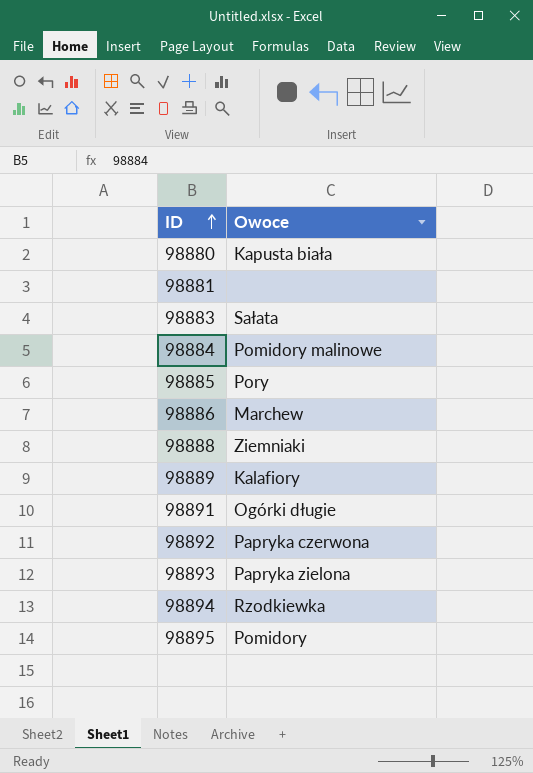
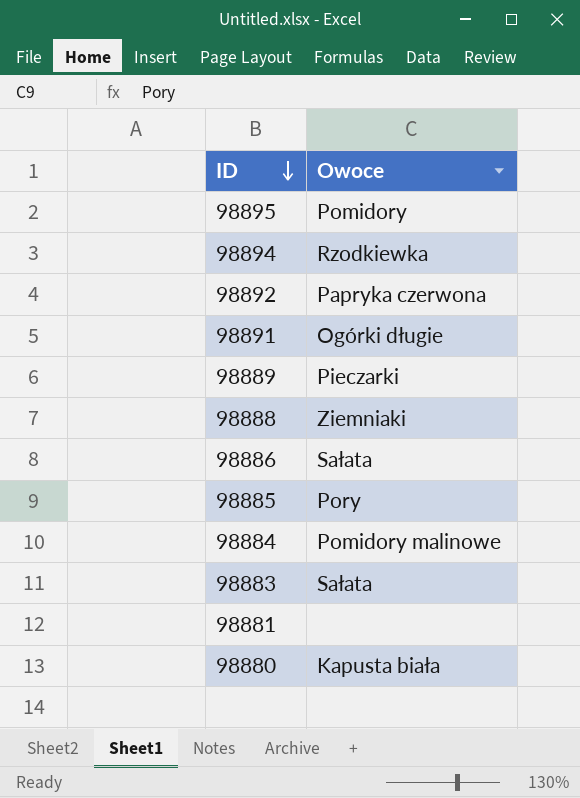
row order: ID ascending -> ID descending
row 98893: Papryka zielona -> none
98889 | Owoce: Kalafiory -> Pieczarki
98886 | Owoce: Marchew -> Sałata

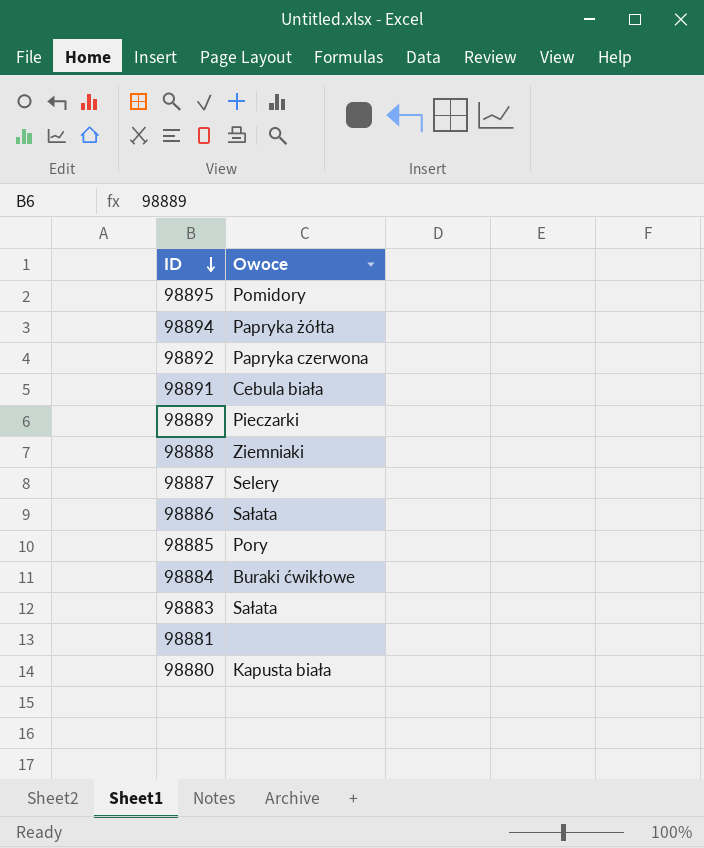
98894 | Owoce: Rzodkiewka -> Papryka żółta
98891 | Owoce: Ogórki długie -> Cebula biała
row 98887: none -> Selery
98884 | Owoce: Pomidory malinowe -> Buraki ćwikłowe

